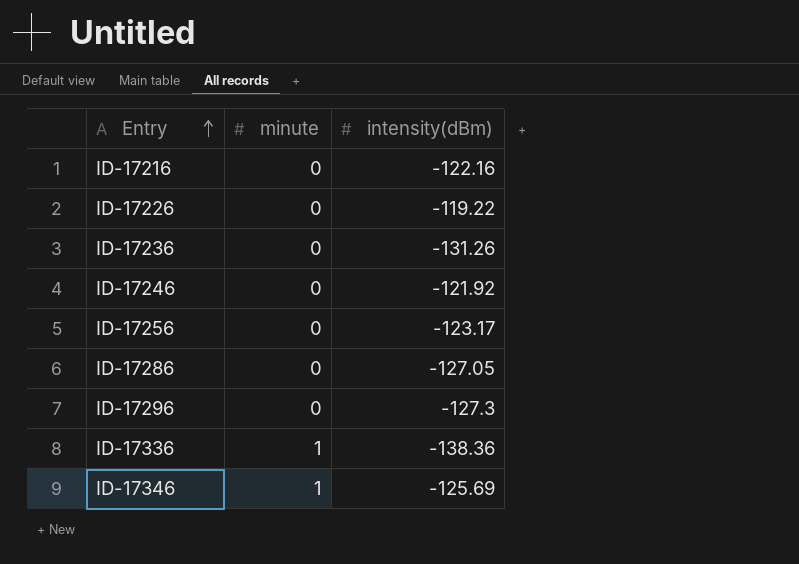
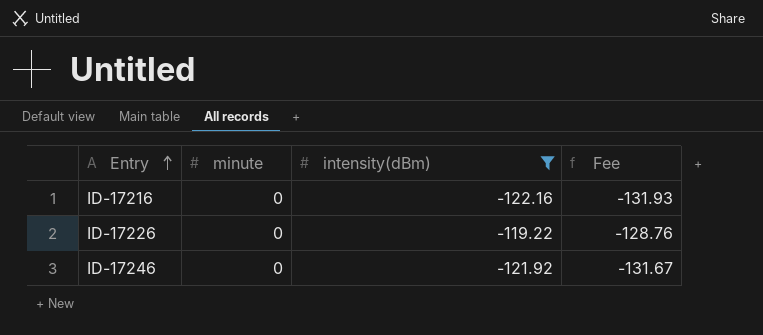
filter: none -> intensity(dBm) >= -122.16
column Fee | formula: none -> [intensity(dBm)] * 1.08

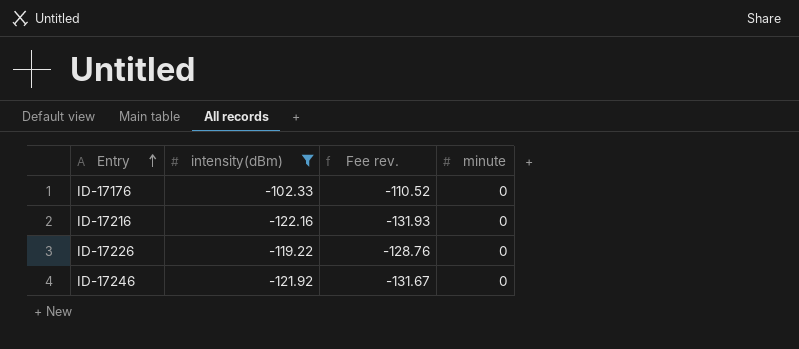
column name: Fee -> Fee rev.
column minute | position: 2 -> 4
row ID-17176: none -> -102.33 | -110.52 | 0

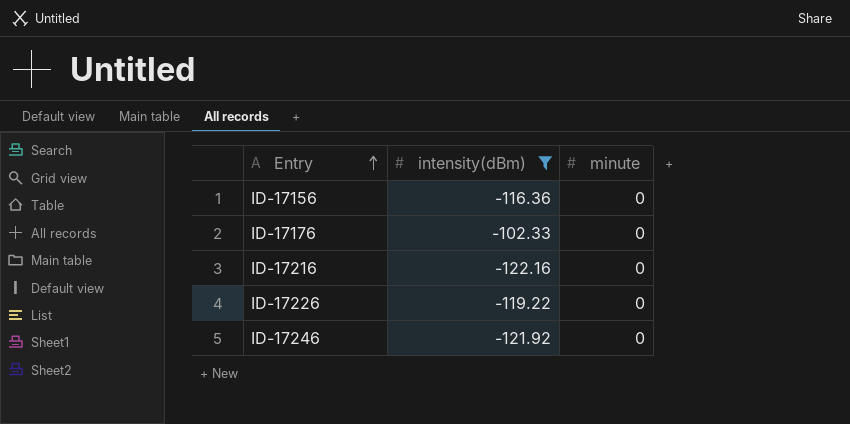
column Fee rev. | formula: [intensity(dBm)] * 1.08 -> none
row ID-17156: none -> -116.36 | 0

